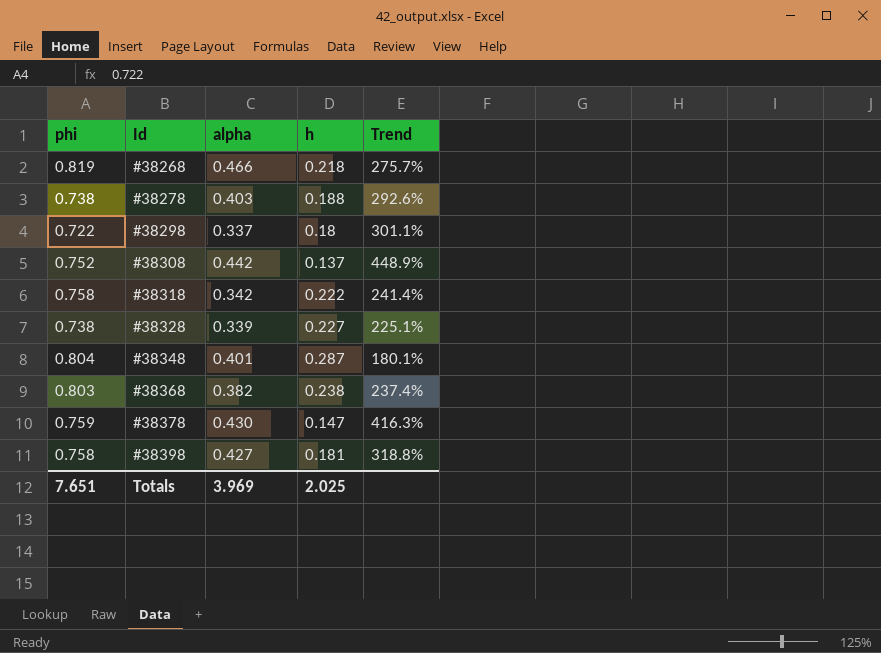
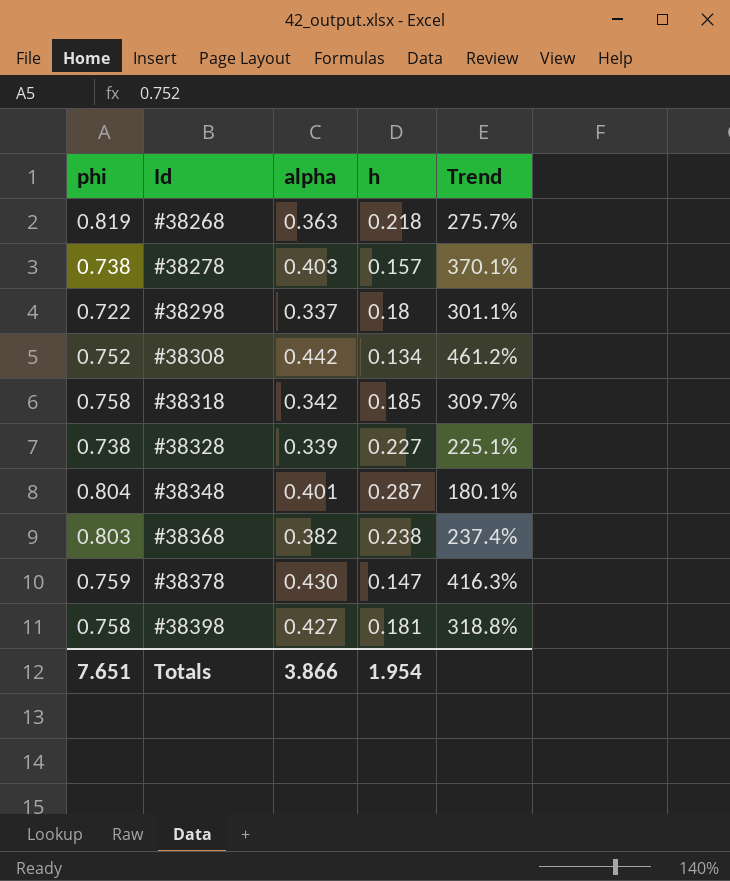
#38268 | alpha: 0.466 -> 0.363
#38278 | h: 0.188 -> 0.157
#38278 | Trend: 292.6% -> 370.1%
#38308 | h: 0.137 -> 0.134
#38308 | Trend: 448.9% -> 461.2%
#38318 | h: 0.222 -> 0.185
#38318 | Trend: 241.4% -> 309.7%
Totals | alpha: 3.969 -> 3.866
Totals | h: 2.025 -> 1.954

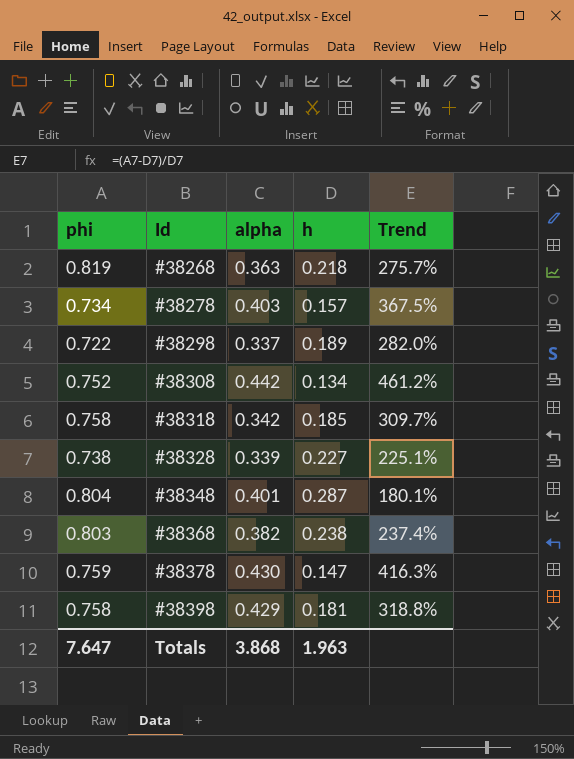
#38278 | phi: 0.738 -> 0.734
#38278 | Trend: 370.1% -> 367.5%
#38298 | h: 0.18 -> 0.189
#38298 | Trend: 301.1% -> 282.0%
#38398 | alpha: 0.427 -> 0.429
Totals | phi: 7.651 -> 7.647
Totals | alpha: 3.866 -> 3.868
Totals | h: 1.954 -> 1.963

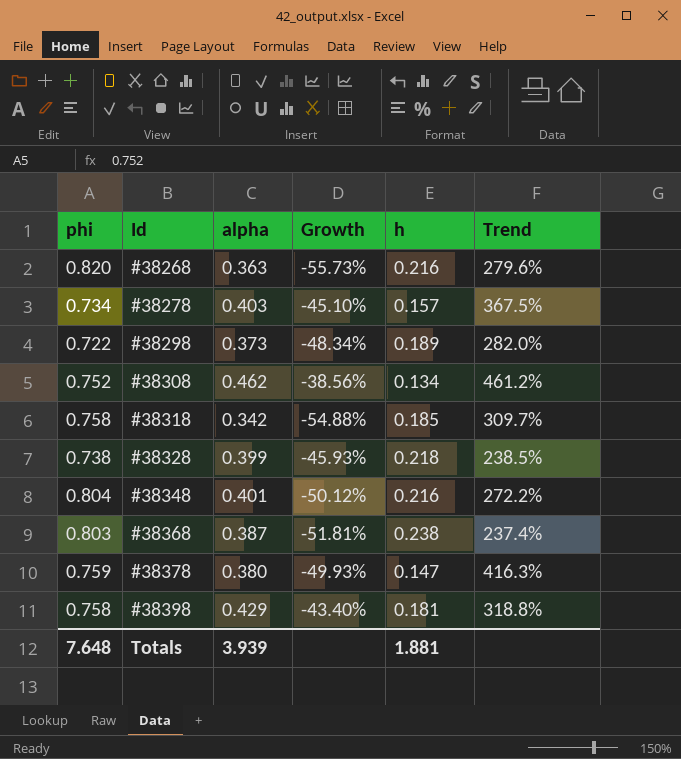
column Growth | formula: none -> ([alpha] - [phi]) / [phi]
#38268 | phi: 0.819 -> 0.820
#38268 | h: 0.218 -> 0.216
#38268 | Trend: 275.7% -> 279.6%
#38298 | alpha: 0.337 -> 0.373
#38308 | alpha: 0.442 -> 0.462
#38328 | alpha: 0.339 -> 0.399
#38328 | h: 0.227 -> 0.218
#38328 | Trend: 225.1% -> 238.5%
#38348 | h: 0.287 -> 0.216
#38348 | Trend: 180.1% -> 272.2%
#38368 | alpha: 0.382 -> 0.387
#38378 | alpha: 0.430 -> 0.380
Totals | phi: 7.647 -> 7.648
Totals | alpha: 3.868 -> 3.939
Totals | h: 1.963 -> 1.881

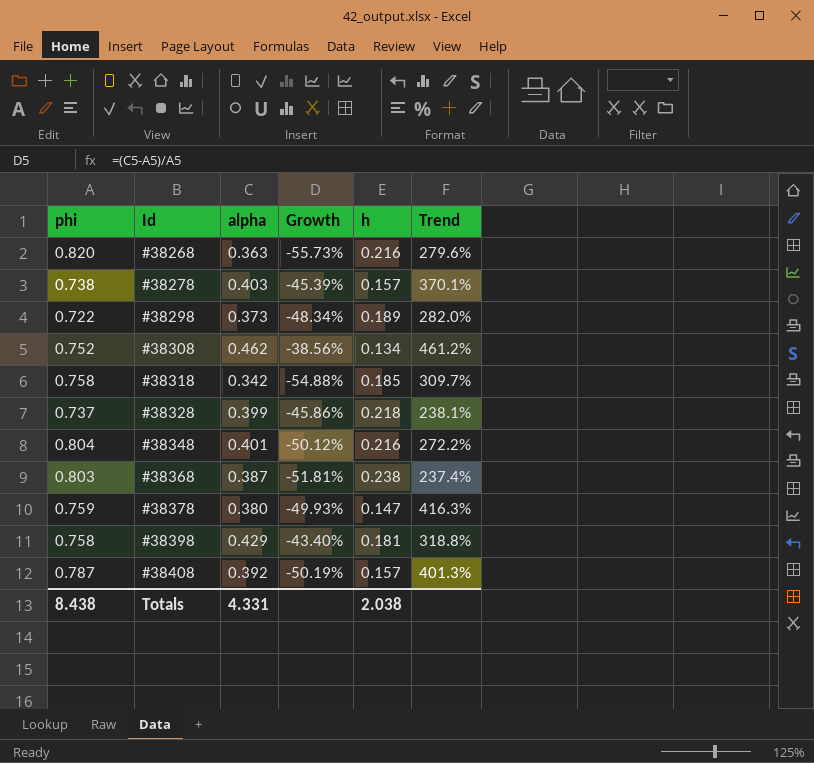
#38278 | phi: 0.734 -> 0.738
#38278 | Growth: -45.10% -> -45.39%
#38278 | Trend: 367.5% -> 370.1%
#38328 | phi: 0.738 -> 0.737
#38328 | Growth: -45.93% -> -45.86%
#38328 | Trend: 238.5% -> 238.1%
row #38408: none -> 0.787 | 0.392 | -50.19% | 0.157 | 401.3%
Totals | phi: 7.648 -> 8.438
Totals | alpha: 3.939 -> 4.331
Totals | h: 1.881 -> 2.038

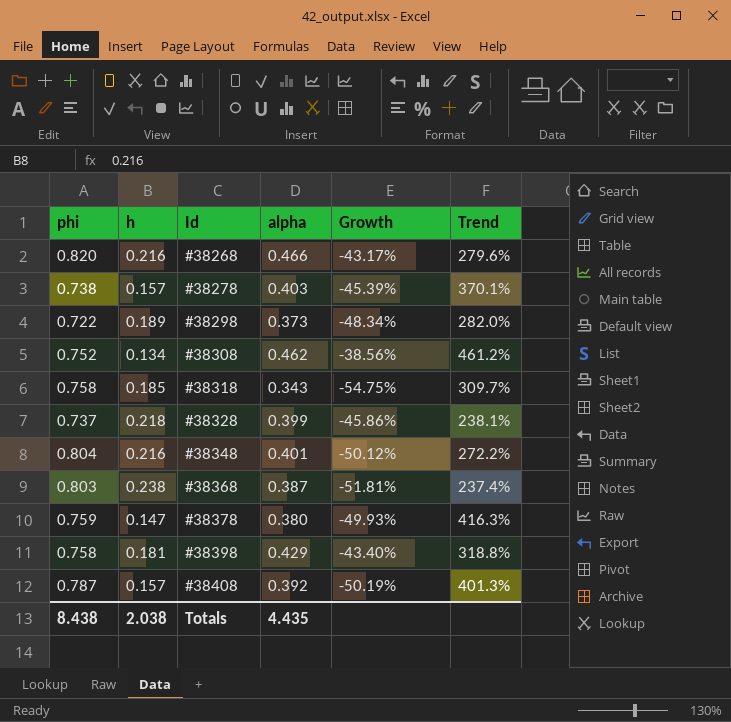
column h | position: 5 -> 2
#38268 | alpha: 0.363 -> 0.466
#38268 | Growth: -55.73% -> -43.17%
#38318 | alpha: 0.342 -> 0.343
#38318 | Growth: -54.88% -> -54.75%
Totals | alpha: 4.331 -> 4.435

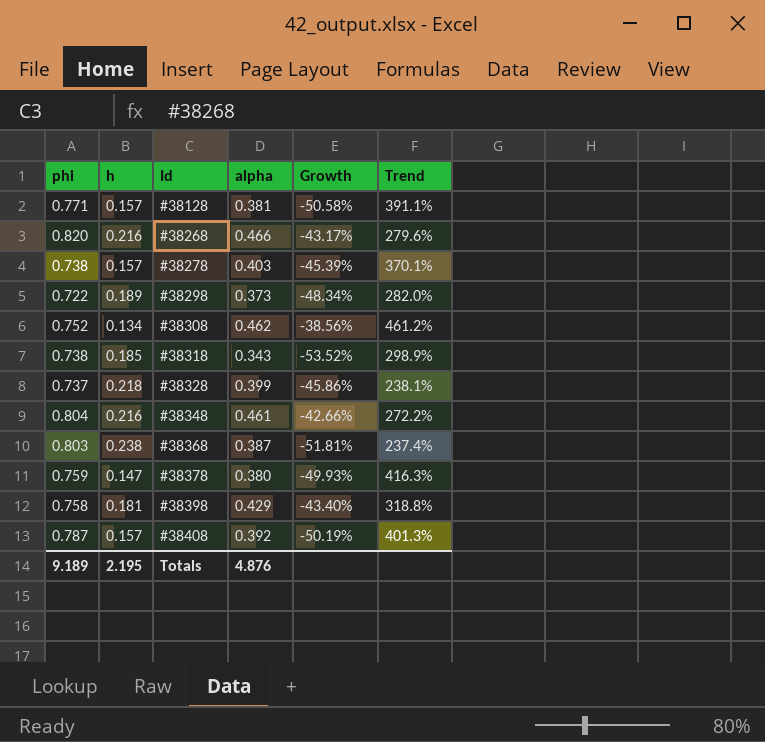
row #38128: none -> 0.771 | 0.157 | 0.381 | -50.58% | 391.1%
#38318 | phi: 0.758 -> 0.738
#38318 | Growth: -54.75% -> -53.52%
#38318 | Trend: 309.7% -> 298.9%
#38348 | alpha: 0.401 -> 0.461
#38348 | Growth: -50.12% -> -42.66%
Totals | phi: 8.438 -> 9.189
Totals | h: 2.038 -> 2.195
Totals | alpha: 4.435 -> 4.876

